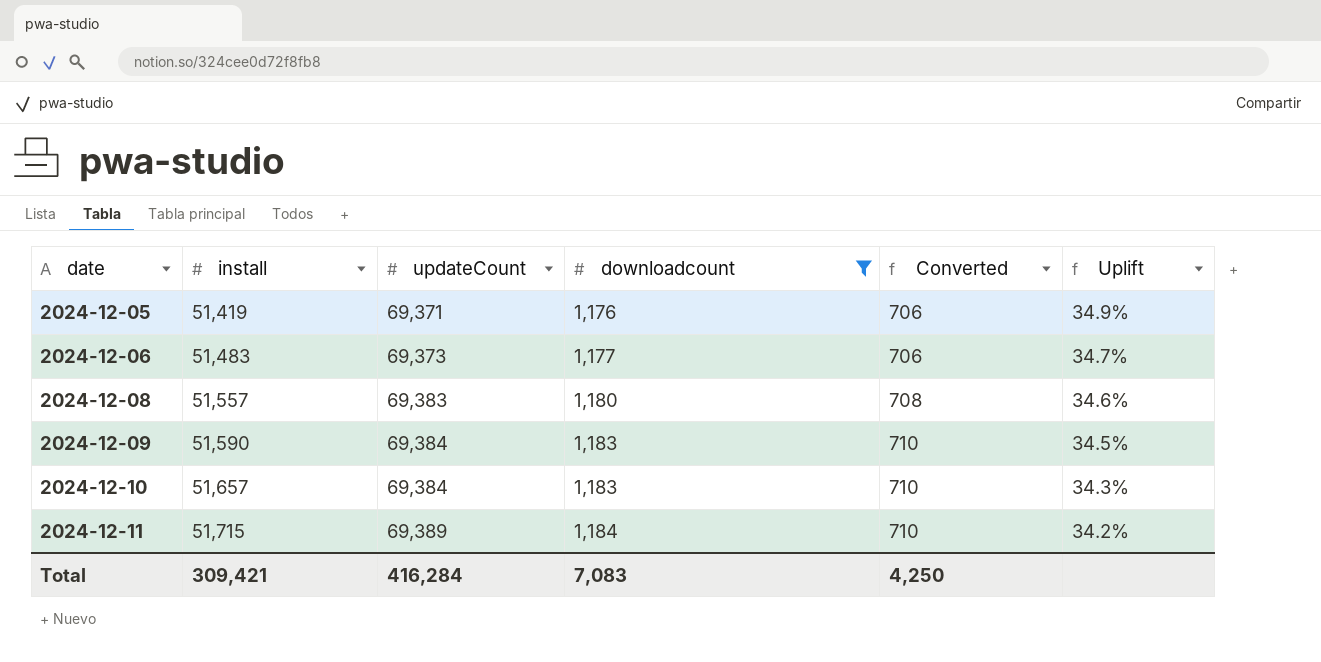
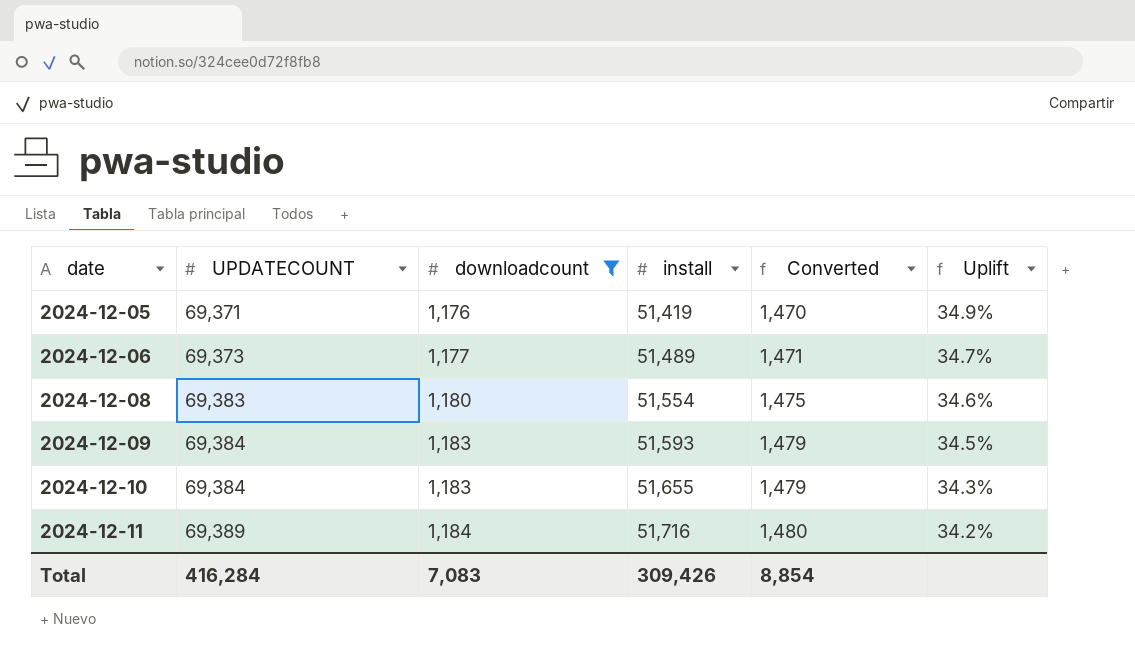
column name: updateCount -> UPDATECOUNT
column install | position: 2 -> 4
column Converted | formula: [downloadcount] * 0.6 -> [downloadcount] * 1.25
2024-12-06 | install: 51,483 -> 51,489
2024-12-08 | install: 51,557 -> 51,554
2024-12-09 | install: 51,590 -> 51,593
2024-12-10 | install: 51,657 -> 51,655
2024-12-11 | install: 51,715 -> 51,716
Total | install: 309,421 -> 309,426
Total | Converted: 4,250 -> 8,854

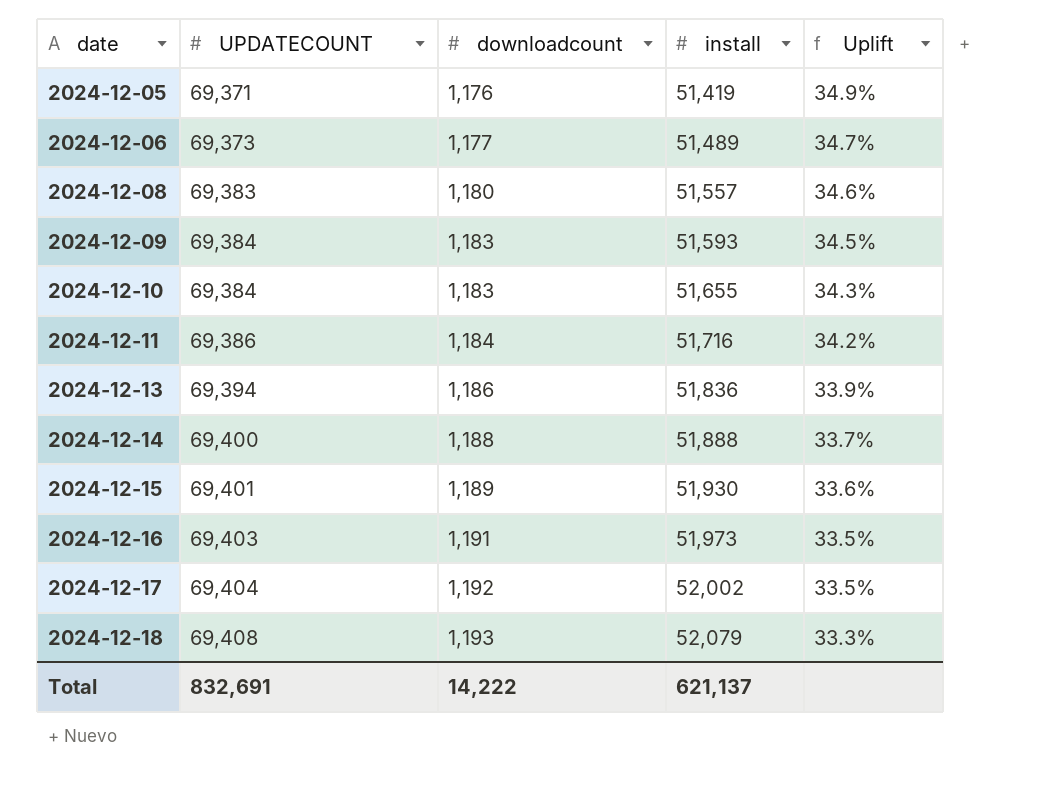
filter: downloadcount <= 1,184 -> none
column Converted | formula: [downloadcount] * 1.25 -> none
2024-12-08 | install: 51,554 -> 51,557
2024-12-11 | UPDATECOUNT: 69,389 -> 69,386
Total | UPDATECOUNT: 416,284 -> 832,691
Total | downloadcount: 7,083 -> 14,222
Total | install: 309,426 -> 621,137

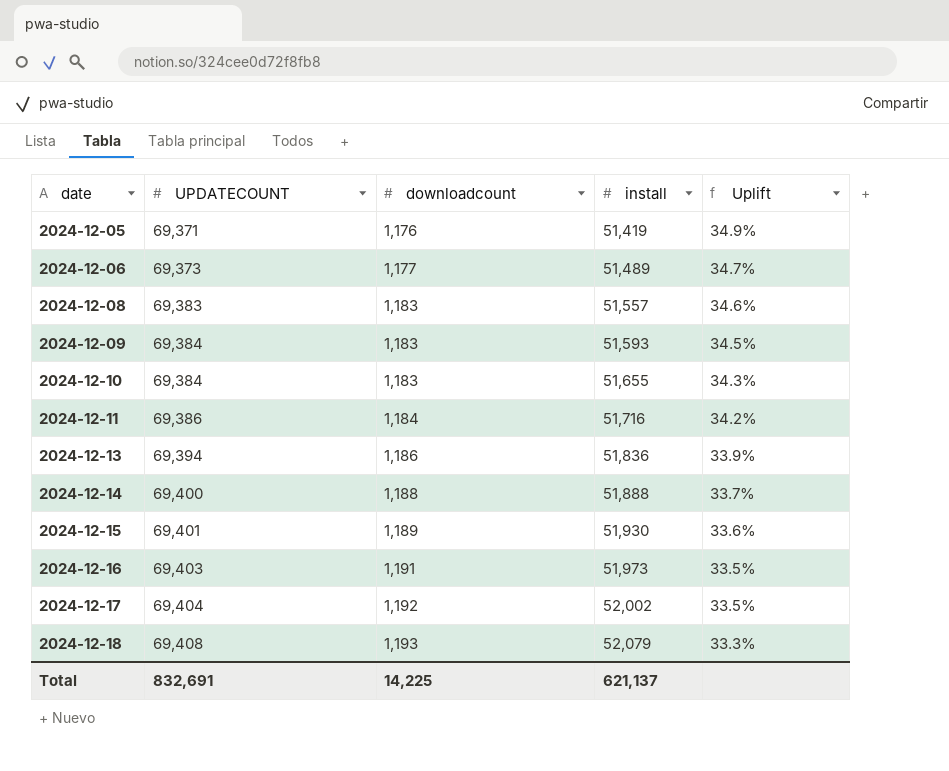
2024-12-08 | downloadcount: 1,180 -> 1,183
Total | downloadcount: 14,222 -> 14,225

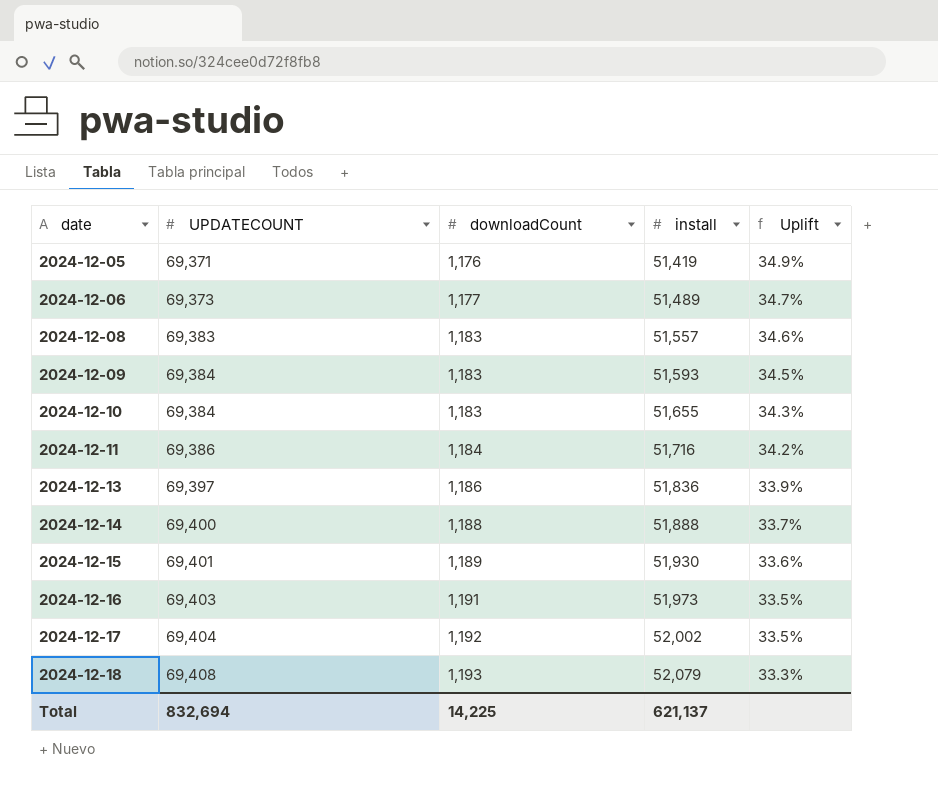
column name: downloadcount -> downloadCount
2024-12-13 | UPDATECOUNT: 69,394 -> 69,397
Total | UPDATECOUNT: 832,691 -> 832,694

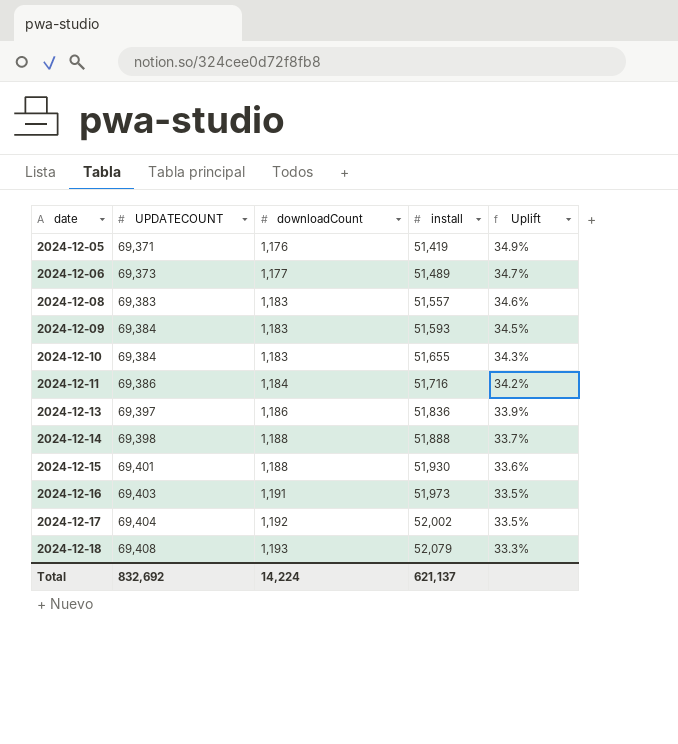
2024-12-14 | UPDATECOUNT: 69,400 -> 69,398
2024-12-15 | downloadCount: 1,189 -> 1,188
Total | UPDATECOUNT: 832,694 -> 832,692
Total | downloadCount: 14,225 -> 14,224

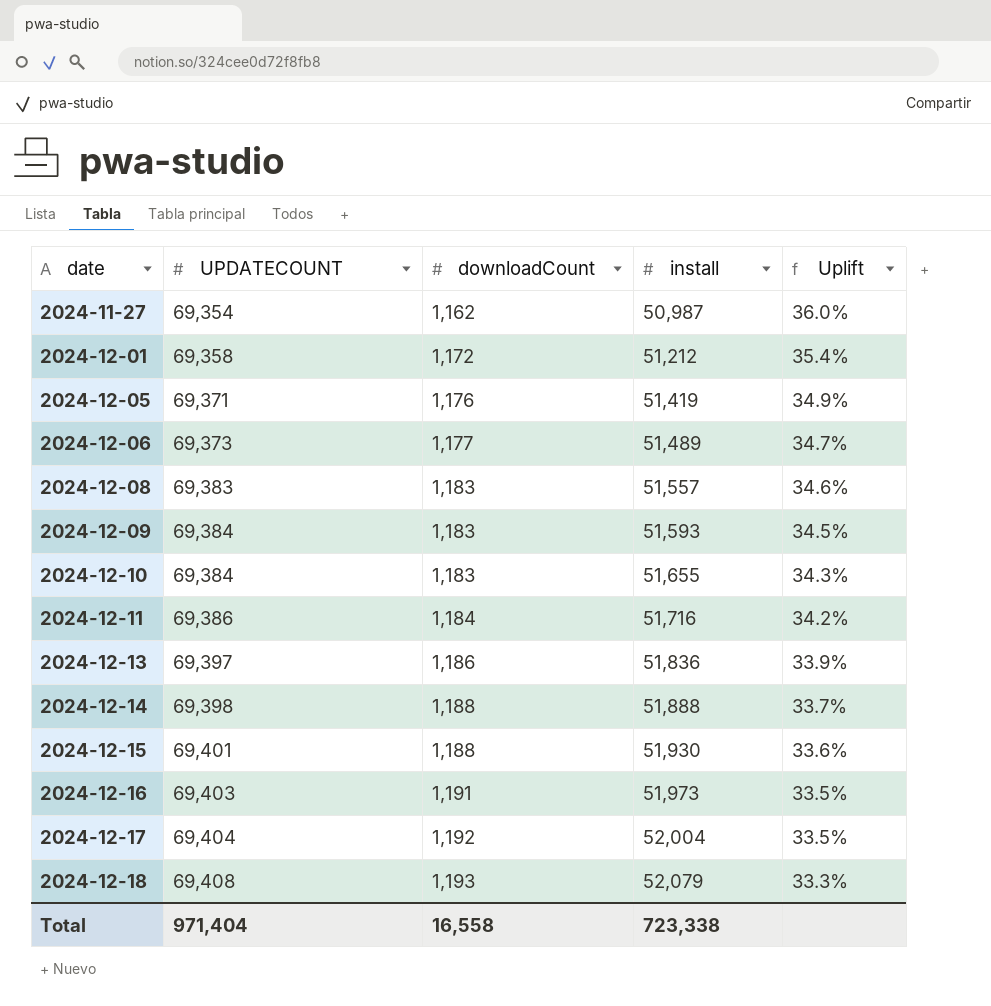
row 2024-11-27: none -> 69,354 | 1,162 | 50,987 | 36.0%
row 2024-12-01: none -> 69,358 | 1,172 | 51,212 | 35.4%
2024-12-17 | install: 52,002 -> 52,004
Total | UPDATECOUNT: 832,692 -> 971,404
Total | downloadCount: 14,224 -> 16,558
Total | install: 621,137 -> 723,338

